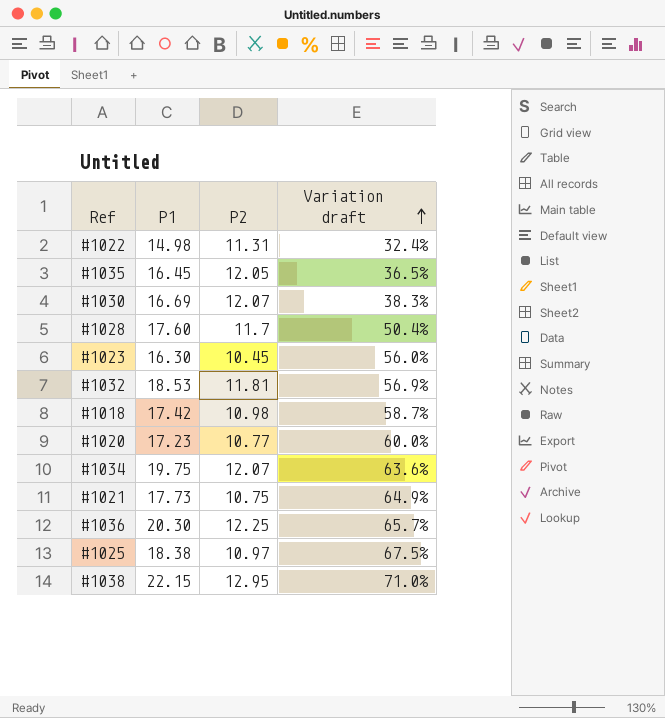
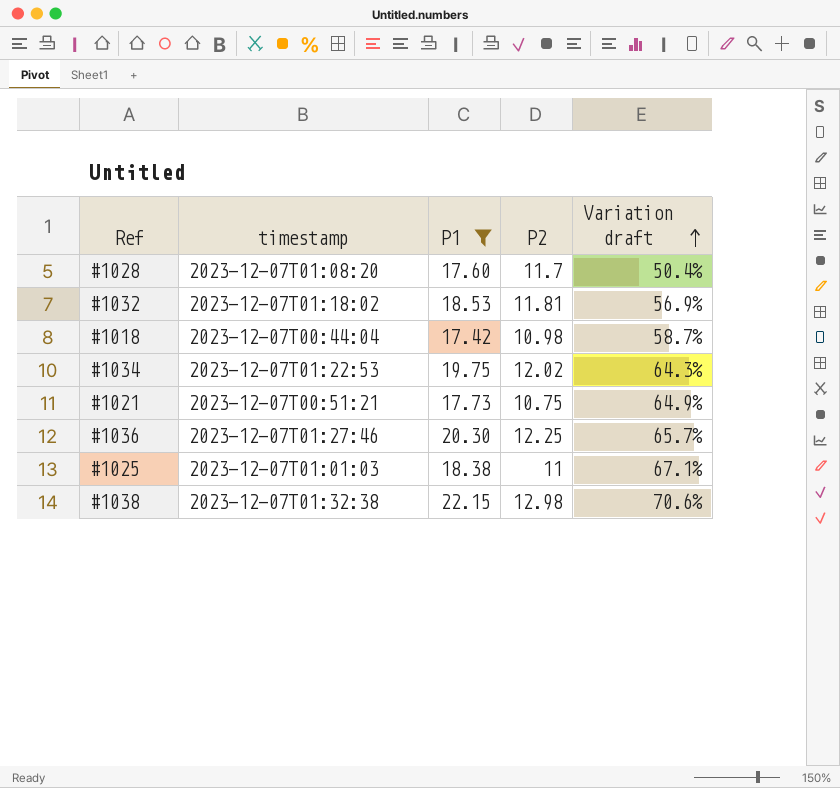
filter: none -> P1 >= 17.42
column timestamp | position: none -> 2
#1034 | P2: 12.07 -> 12.02
#1034 | Variation draft: 63.6% -> 64.3%
#1025 | P2: 10.97 -> 11
#1025 | Variation draft: 67.5% -> 67.1%
#1038 | P2: 12.95 -> 12.98
#1038 | Variation draft: 71.0% -> 70.6%

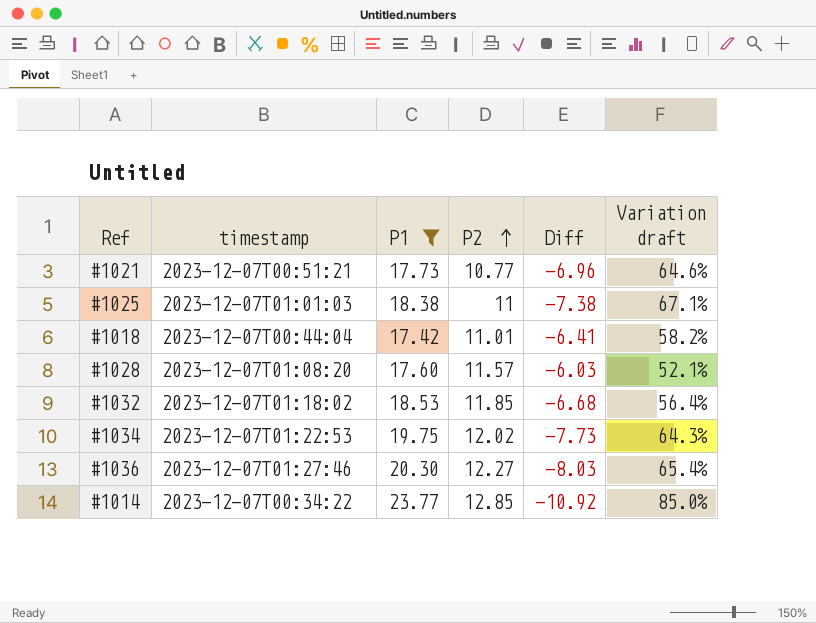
row order: Variation draft ascending -> P2 ascending
column Diff | formula: none -> [P2] - [P1]
row #1038: 2023-12-07T01:32:38 | 22.15 | 12.98 | 70.6% -> none
#1021 | P2: 10.75 -> 10.77
#1021 | Variation draft: 64.9% -> 64.6%
#1018 | P2: 10.98 -> 11.01
#1018 | Variation draft: 58.7% -> 58.2%
#1028 | P2: 11.7 -> 11.57
#1028 | Variation draft: 50.4% -> 52.1%
#1032 | P2: 11.81 -> 11.85
#1032 | Variation draft: 56.9% -> 56.4%
#1036 | P2: 12.25 -> 12.27
#1036 | Variation draft: 65.7% -> 65.4%
row #1014: none -> 2023-12-07T00:34:22 | 23.77 | 12.85 | -10.92 | 85.0%

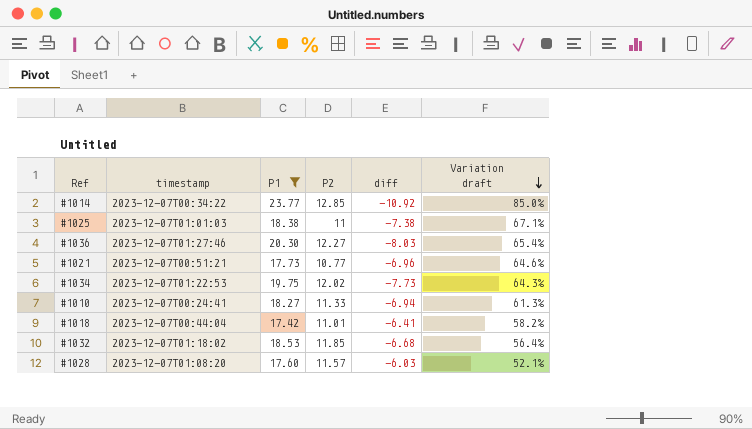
row order: P2 ascending -> Variation draft descending
column name: Diff -> diff
row #1010: none -> 2023-12-07T00:24:41 | 18.27 | 11.33 | -6.94 | 61.3%

